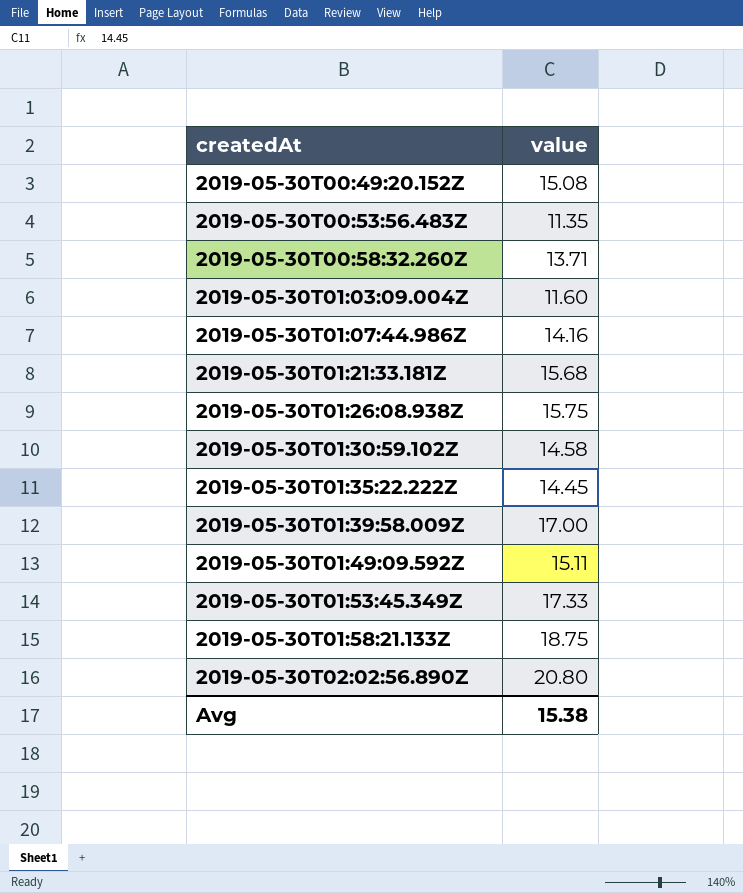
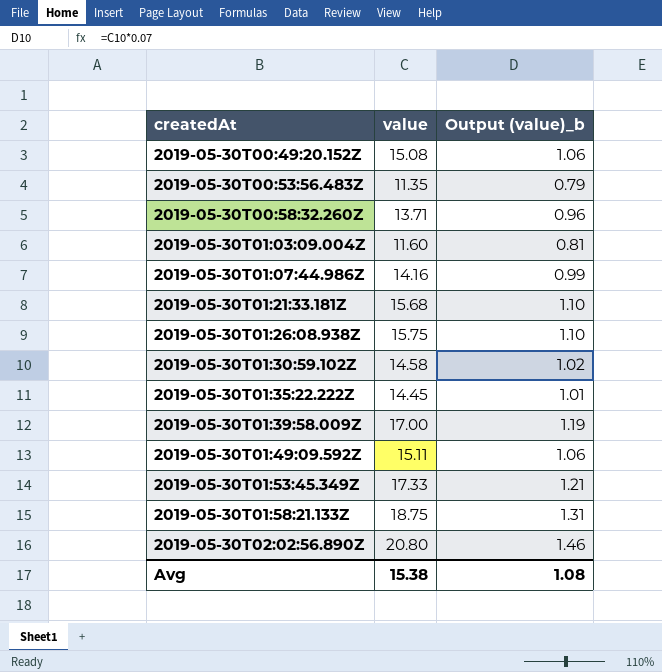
column Output (value)_b | formula: none -> [value] * 0.07

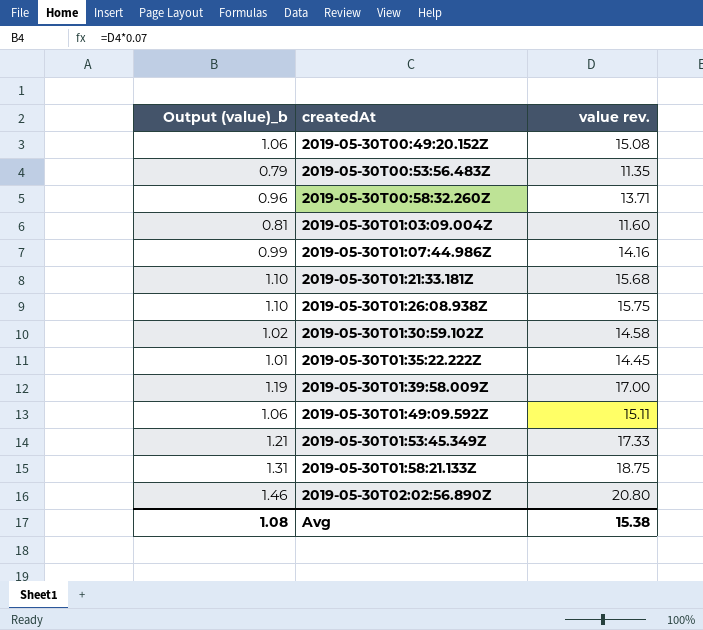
column Output (value)_b | position: 3 -> 1
column name: value -> value rev.

